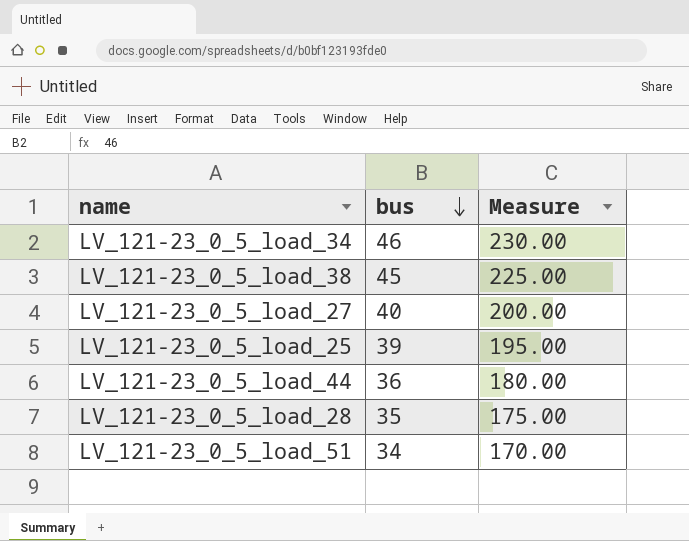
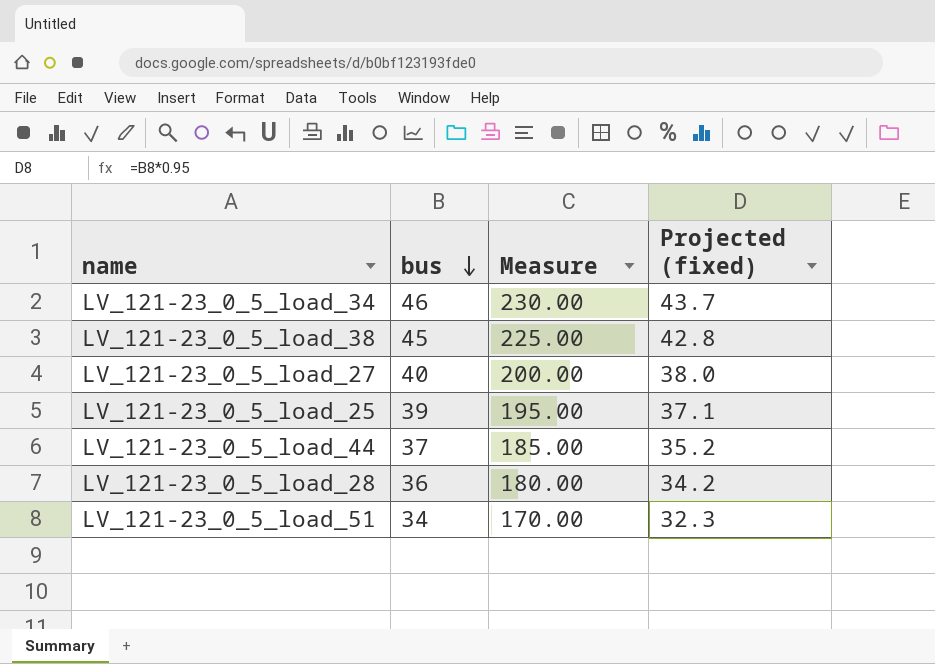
column Projected (fixed) | formula: none -> [bus] * 0.95
LV_121-23_0_5_load_44 | bus: 36 -> 37
LV_121-23_0_5_load_44 | Measure: 180.00 -> 185.00
LV_121-23_0_5_load_28 | bus: 35 -> 36
LV_121-23_0_5_load_28 | Measure: 175.00 -> 180.00

